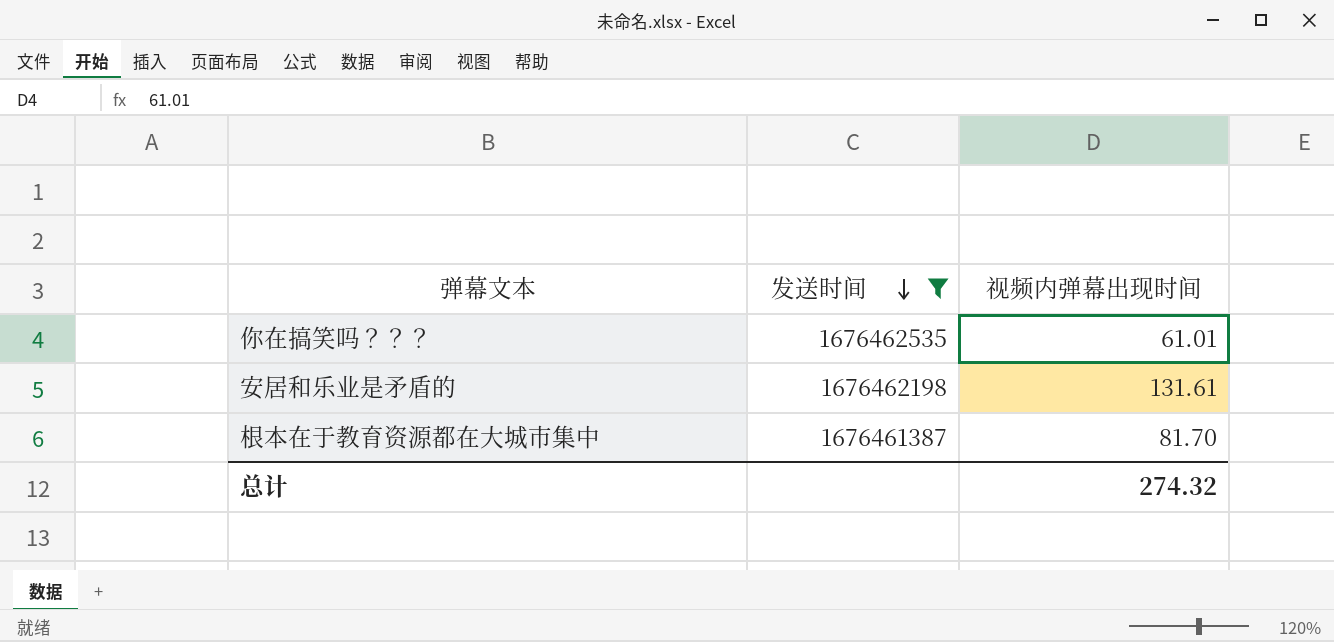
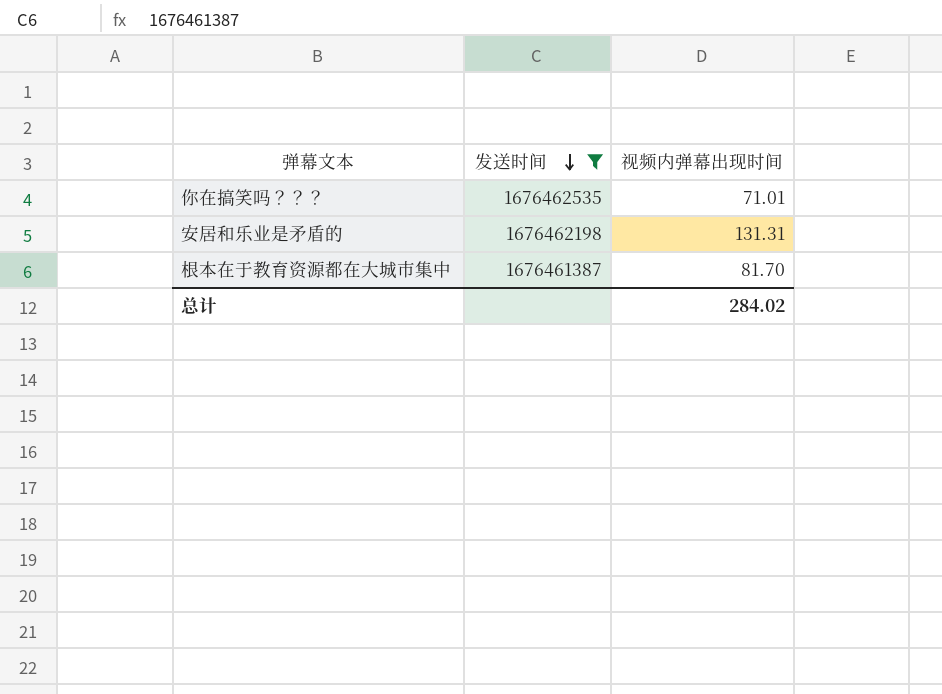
你在搞笑吗？？？ | 视频内弹幕出现时间: 61.01 -> 71.01
安居和乐业是矛盾的 | 视频内弹幕出现时间: 131.61 -> 131.31
总计 | 视频内弹幕出现时间: 274.32 -> 284.02

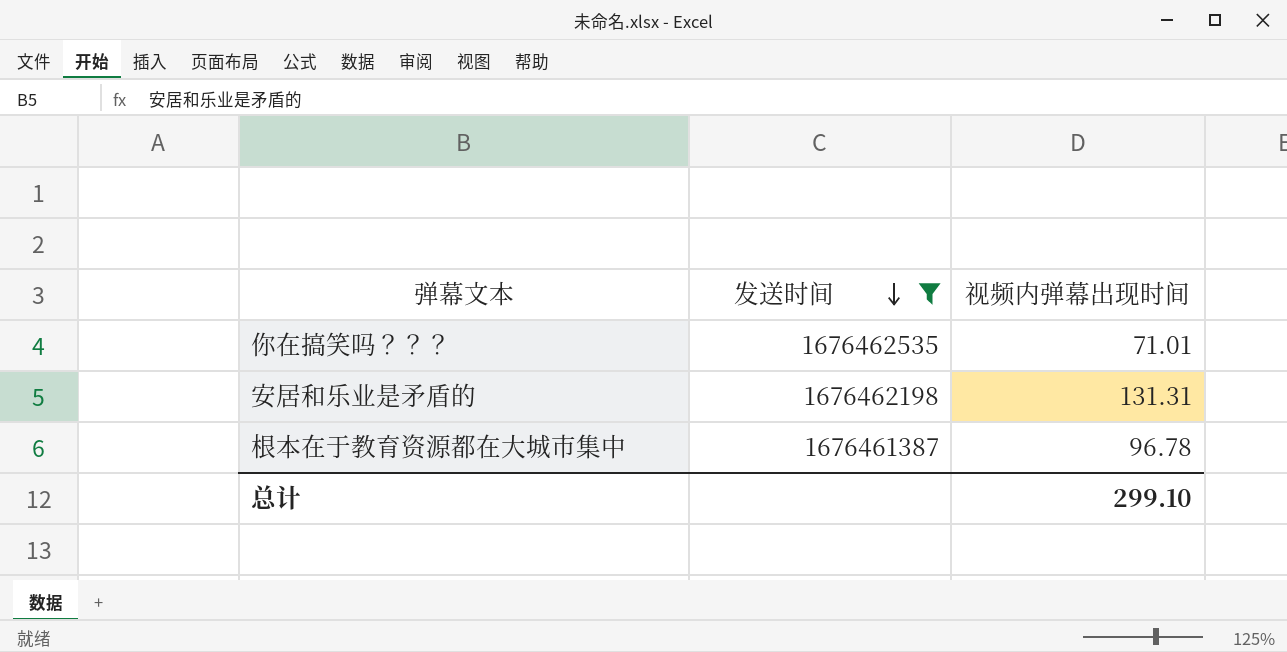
根本在于教育资源都在大城市集中 | 视频内弹幕出现时间: 81.70 -> 96.78
总计 | 视频内弹幕出现时间: 284.02 -> 299.10

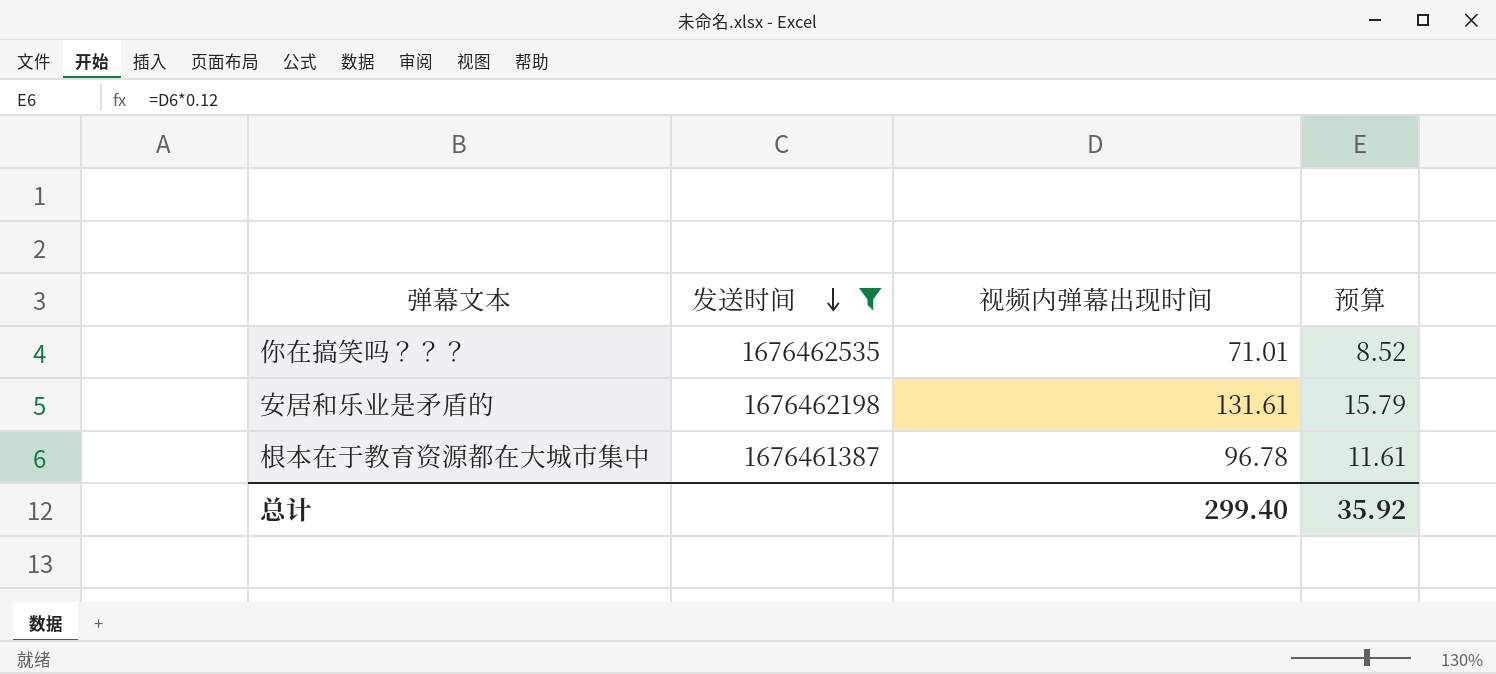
column 预算 | formula: none -> [视频内弹幕出现时间] * 0.12
安居和乐业是矛盾的 | 视频内弹幕出现时间: 131.31 -> 131.61
总计 | 视频内弹幕出现时间: 299.10 -> 299.40

